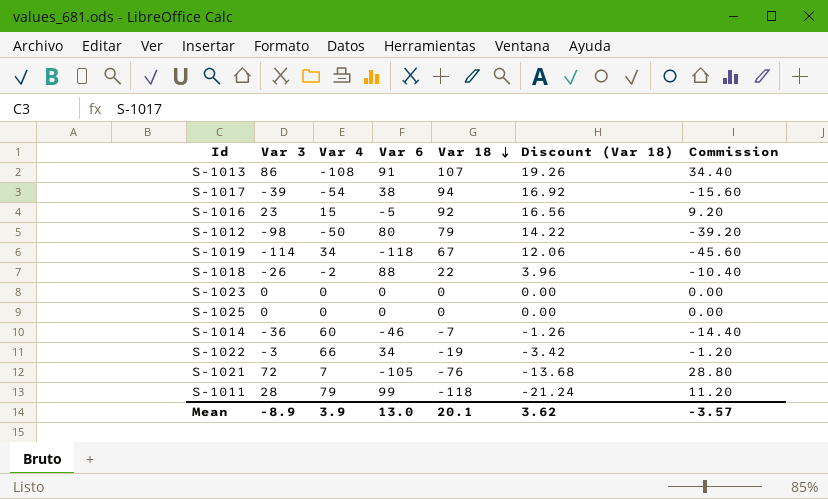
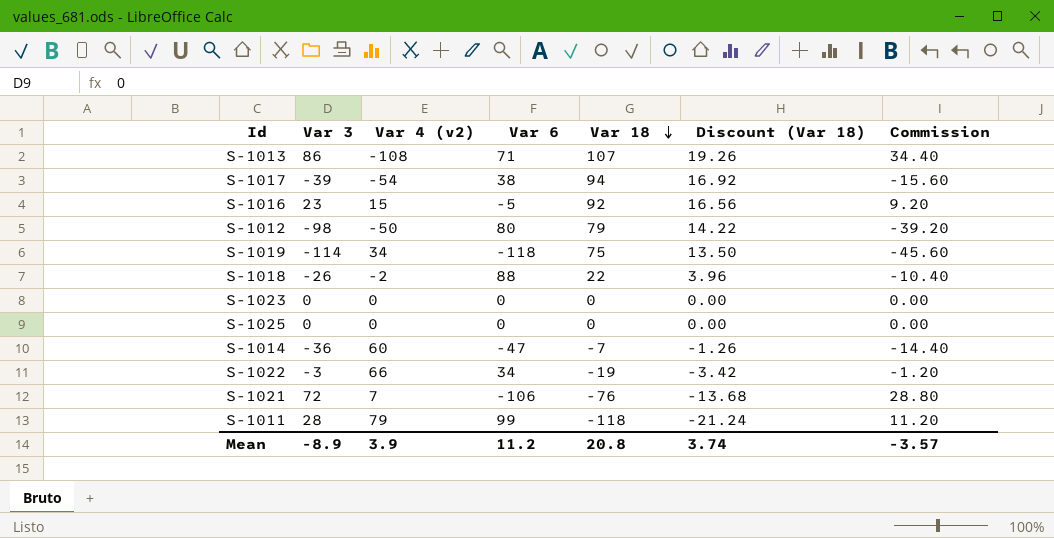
column name: Var 4 -> Var 4 (v2)
S-1013 | Var 6: 91 -> 71
S-1019 | Var 18: 67 -> 75
S-1019 | Discount (Var 18): 12.06 -> 13.50
S-1014 | Var 6: -46 -> -47
S-1021 | Var 6: -105 -> -106
Mean | Var 6: 13.0 -> 11.2
Mean | Var 18: 20.1 -> 20.8
Mean | Discount (Var 18): 3.62 -> 3.74

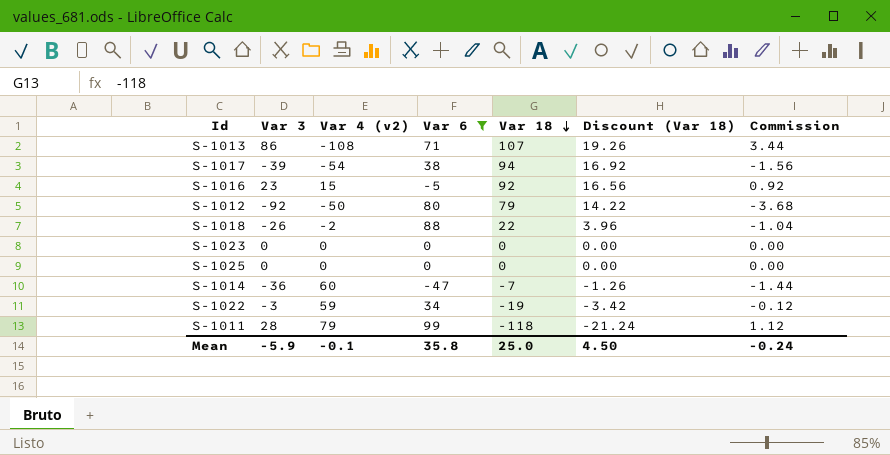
filter: none -> Var 6 >= -47
column Commission | formula: [Var 3] * 0.4 -> [Var 3] * 0.04
S-1012 | Var 3: -98 -> -92
S-1022 | Var 4 (v2): 66 -> 59
Mean | Var 3: -8.9 -> -5.9
Mean | Var 4 (v2): 3.9 -> -0.1
Mean | Var 6: 11.2 -> 35.8
Mean | Var 18: 20.8 -> 25.0
Mean | Discount (Var 18): 3.74 -> 4.50
Mean | Commission: -3.57 -> -0.24

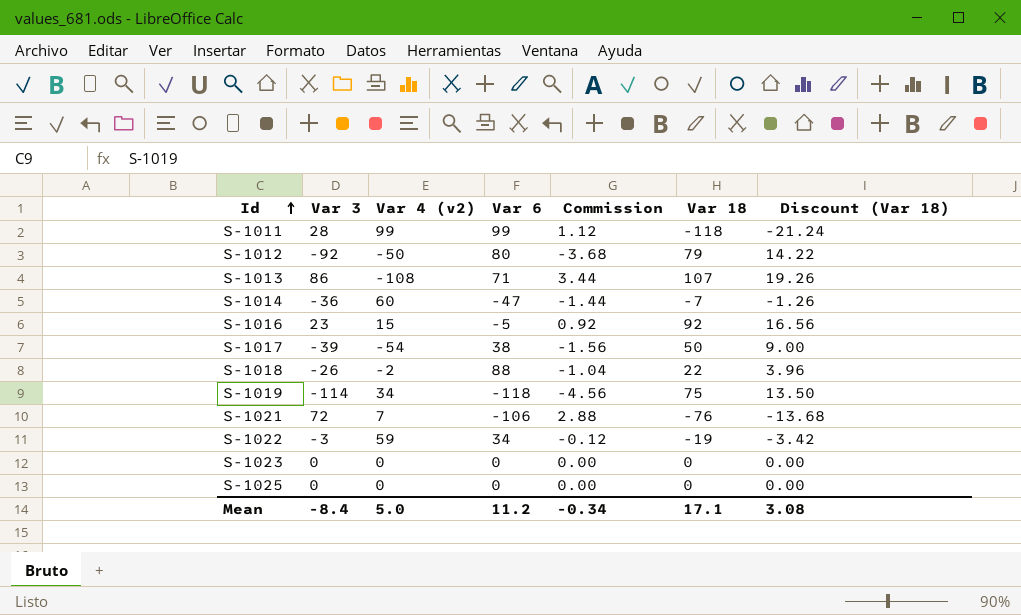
filter: Var 6 >= -47 -> none
row order: Var 18 descending -> Id ascending
column Commission | position: 7 -> 5
S-1011 | Var 4 (v2): 79 -> 99
S-1017 | Var 18: 94 -> 50
S-1017 | Discount (Var 18): 16.92 -> 9.00
Mean | Var 3: -5.9 -> -8.4
Mean | Var 4 (v2): -0.1 -> 5.0
Mean | Var 6: 35.8 -> 11.2
Mean | Commission: -0.24 -> -0.34
Mean | Var 18: 25.0 -> 17.1
Mean | Discount (Var 18): 4.50 -> 3.08

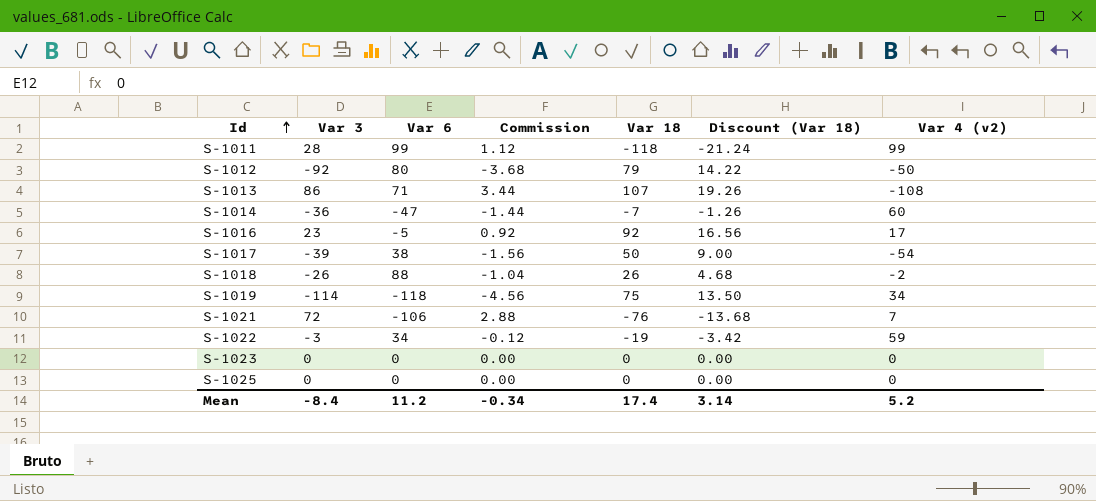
column Var 4 (v2) | position: 3 -> 7
S-1016 | Var 4 (v2): 15 -> 17
S-1018 | Var 18: 22 -> 26
S-1018 | Discount (Var 18): 3.96 -> 4.68
Mean | Var 18: 17.1 -> 17.4
Mean | Discount (Var 18): 3.08 -> 3.14
Mean | Var 4 (v2): 5.0 -> 5.2

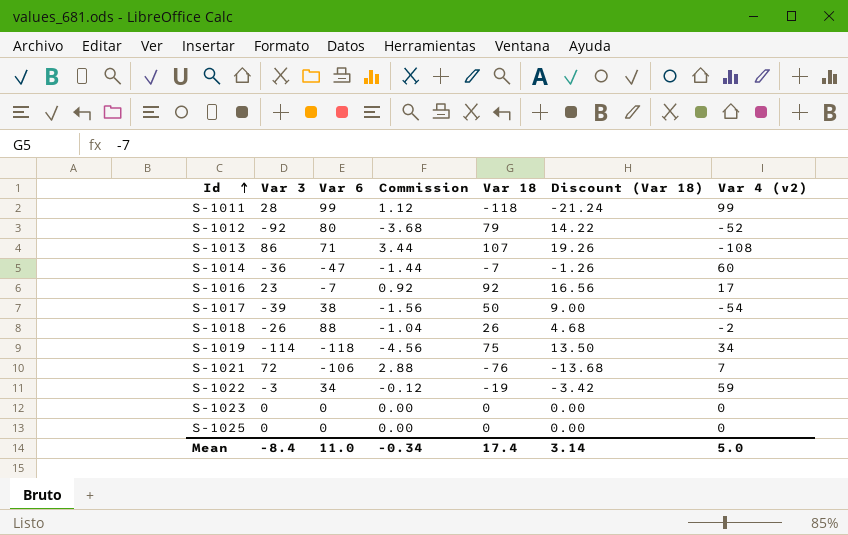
S-1012 | Var 4 (v2): -50 -> -52
S-1016 | Var 6: -5 -> -7
Mean | Var 6: 11.2 -> 11.0
Mean | Var 4 (v2): 5.2 -> 5.0

